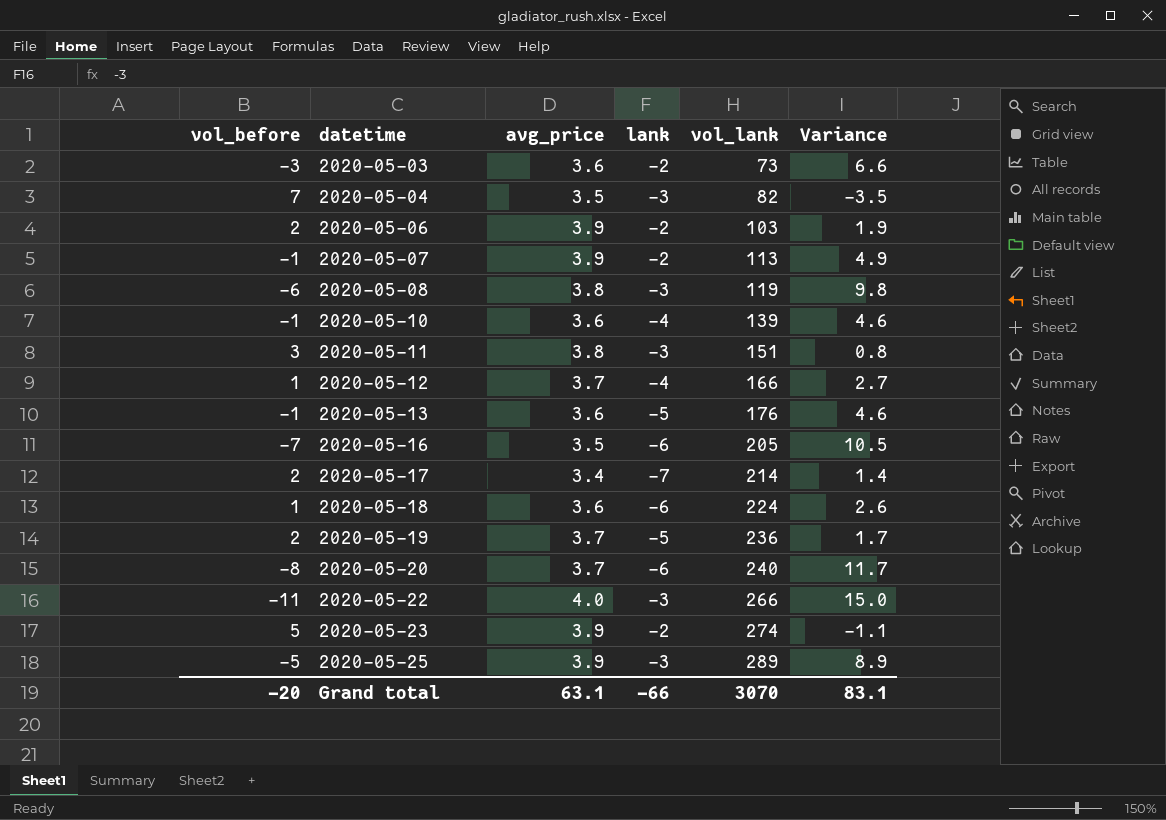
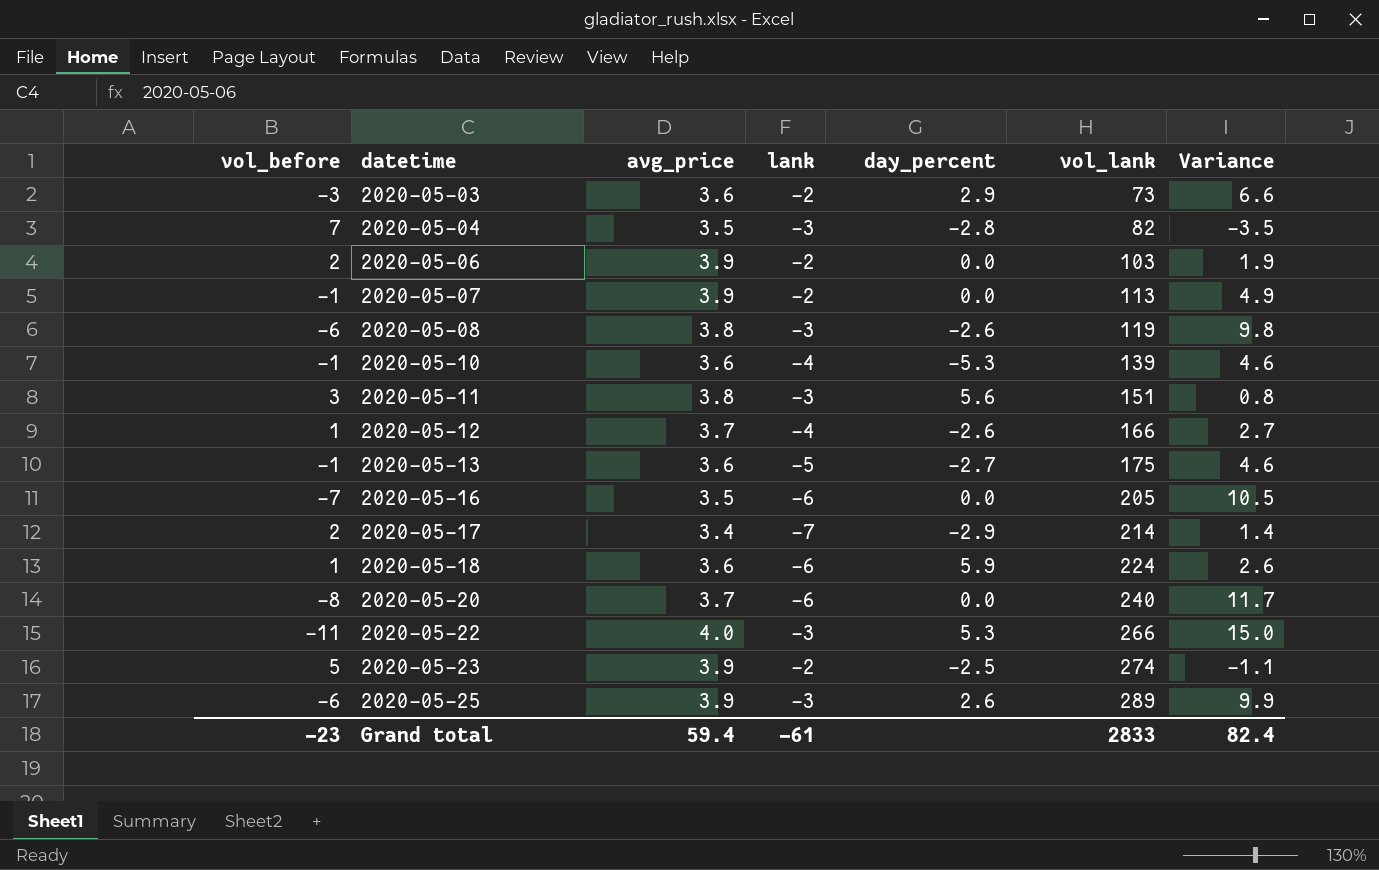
column day_percent | position: none -> 5
row 2020-05-19: 2 | 3.7 | -5 | 236 | 1.7 -> none
2020-05-13 | vol_lank: 176 -> 175
2020-05-25 | vol_before: -5 -> -6
2020-05-25 | Variance: 8.9 -> 9.9
Grand total | vol_before: -20 -> -23
Grand total | avg_price: 63.1 -> 59.4
Grand total | lank: -66 -> -61
Grand total | vol_lank: 3070 -> 2833
Grand total | Variance: 83.1 -> 82.4

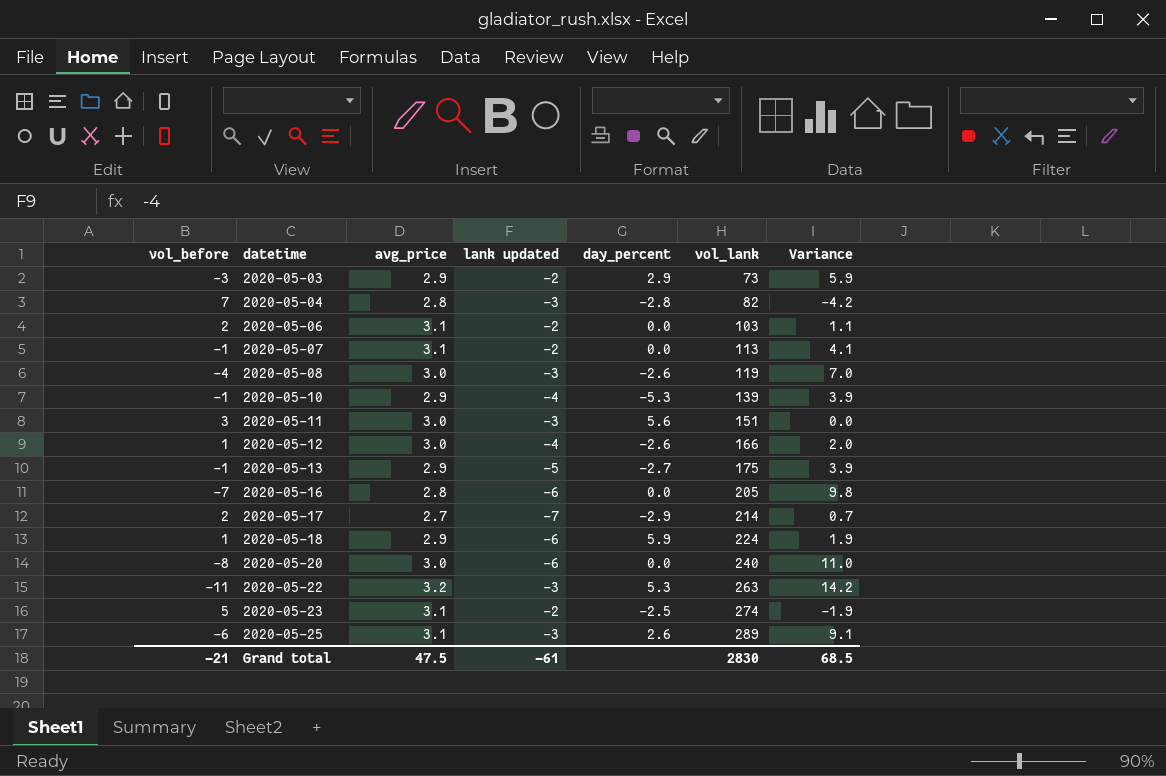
column name: lank -> lank updated
2020-05-03 | avg_price: 3.6 -> 2.9
2020-05-03 | Variance: 6.6 -> 5.9
2020-05-04 | avg_price: 3.5 -> 2.8
2020-05-04 | Variance: -3.5 -> -4.2
2020-05-06 | avg_price: 3.9 -> 3.1
2020-05-06 | Variance: 1.9 -> 1.1
2020-05-07 | avg_price: 3.9 -> 3.1
2020-05-07 | Variance: 4.9 -> 4.1
2020-05-08 | vol_before: -6 -> -4
2020-05-08 | avg_price: 3.8 -> 3.0
2020-05-08 | Variance: 9.8 -> 7.0
2020-05-10 | avg_price: 3.6 -> 2.9
2020-05-10 | Variance: 4.6 -> 3.9
2020-05-11 | avg_price: 3.8 -> 3.0
2020-05-11 | Variance: 0.8 -> 0.0
2020-05-12 | avg_price: 3.7 -> 3.0
2020-05-12 | Variance: 2.7 -> 2.0
2020-05-13 | avg_price: 3.6 -> 2.9
2020-05-13 | Variance: 4.6 -> 3.9
2020-05-16 | avg_price: 3.5 -> 2.8
2020-05-16 | Variance: 10.5 -> 9.8
2020-05-17 | avg_price: 3.4 -> 2.7
2020-05-17 | Variance: 1.4 -> 0.7
2020-05-18 | avg_price: 3.6 -> 2.9
2020-05-18 | Variance: 2.6 -> 1.9
2020-05-20 | avg_price: 3.7 -> 3.0
2020-05-20 | Variance: 11.7 -> 11.0
2020-05-22 | avg_price: 4.0 -> 3.2
2020-05-22 | vol_lank: 266 -> 263
2020-05-22 | Variance: 15.0 -> 14.2
2020-05-23 | avg_price: 3.9 -> 3.1
2020-05-23 | Variance: -1.1 -> -1.9
2020-05-25 | avg_price: 3.9 -> 3.1
2020-05-25 | Variance: 9.9 -> 9.1
Grand total | vol_before: -23 -> -21
Grand total | avg_price: 59.4 -> 47.5
Grand total | vol_lank: 2833 -> 2830
Grand total | Variance: 82.4 -> 68.5

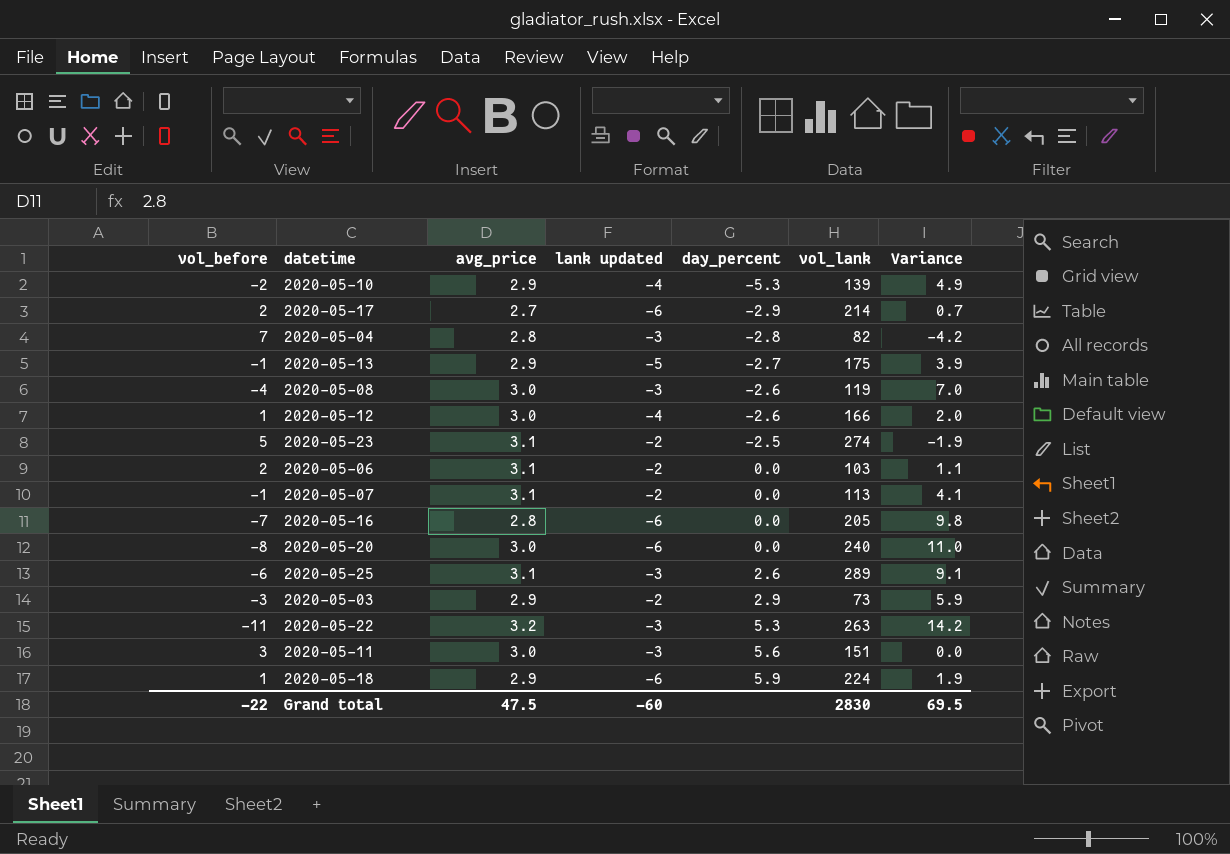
row order: datetime ascending -> day_percent ascending
2020-05-10 | vol_before: -1 -> -2
2020-05-10 | Variance: 3.9 -> 4.9
2020-05-17 | lank updated: -7 -> -6
Grand total | vol_before: -21 -> -22
Grand total | lank updated: -61 -> -60
Grand total | Variance: 68.5 -> 69.5

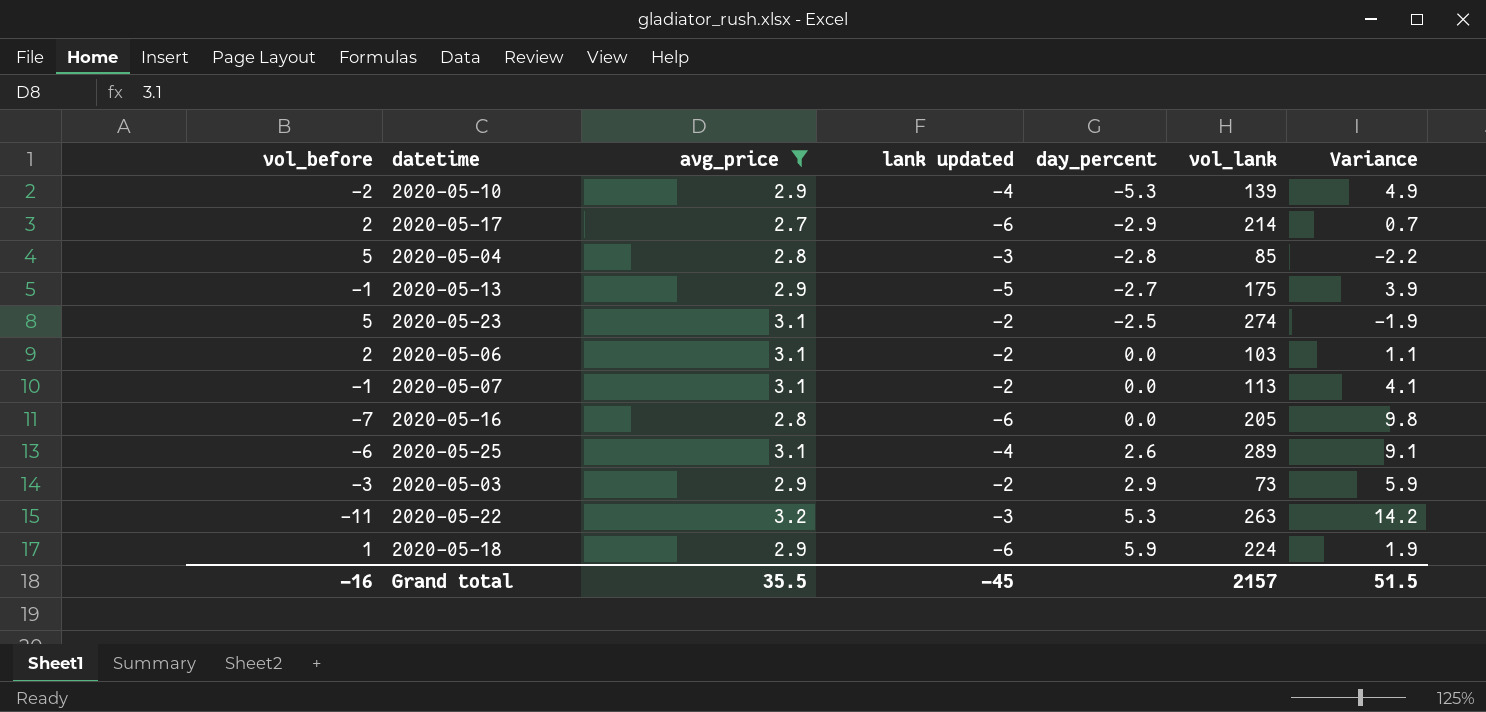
filter: none -> avg_price != 3.0
2020-05-04 | vol_before: 7 -> 5
2020-05-04 | vol_lank: 82 -> 85
2020-05-04 | Variance: -4.2 -> -2.2
2020-05-25 | lank updated: -3 -> -4
Grand total | vol_before: -22 -> -16
Grand total | avg_price: 47.5 -> 35.5
Grand total | lank updated: -60 -> -45
Grand total | vol_lank: 2830 -> 2157
Grand total | Variance: 69.5 -> 51.5

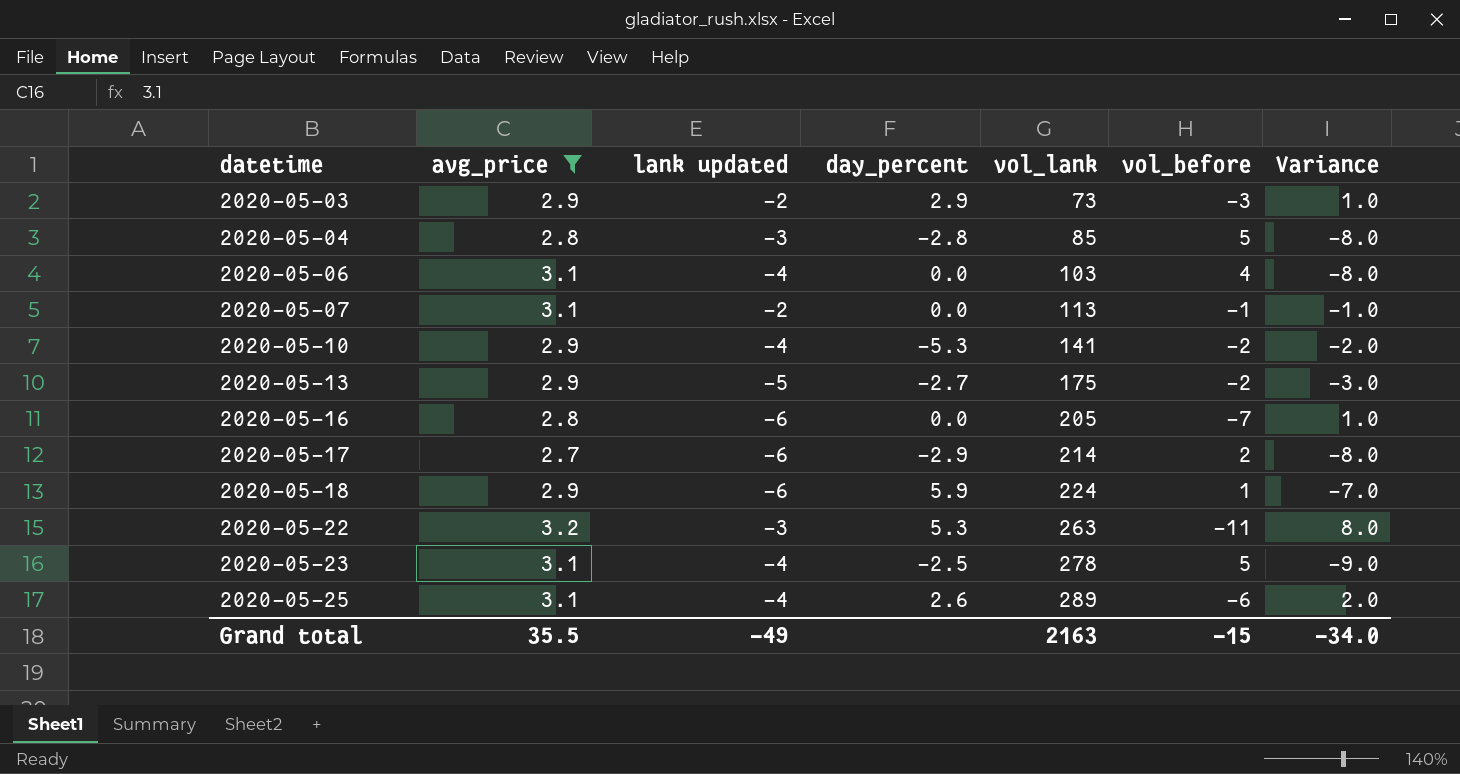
row order: day_percent ascending -> datetime ascending
column vol_before | position: 1 -> 6
column Variance | formula: [avg_price] - [vol_before] -> [lank updated] - [vol_before]
2020-05-06 | lank updated: -2 -> -4
2020-05-06 | vol_before: 2 -> 4
2020-05-10 | vol_lank: 139 -> 141
2020-05-13 | vol_before: -1 -> -2
2020-05-23 | lank updated: -2 -> -4
2020-05-23 | vol_lank: 274 -> 278
Grand total | lank updated: -45 -> -49
Grand total | vol_lank: 2157 -> 2163
Grand total | vol_before: -16 -> -15
Grand total | Variance: 51.5 -> -34.0

